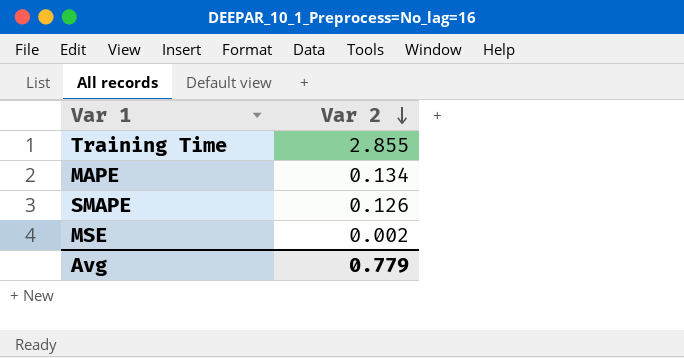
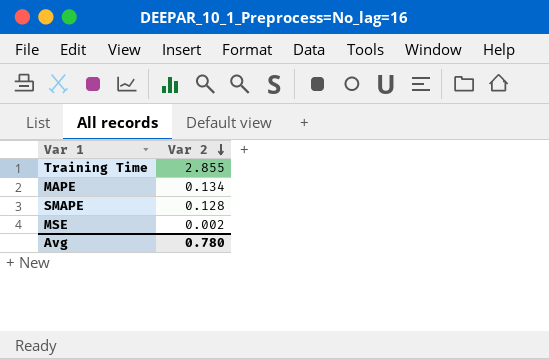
SMAPE | Var 2: 0.126 -> 0.128
Avg | Var 2: 0.779 -> 0.780

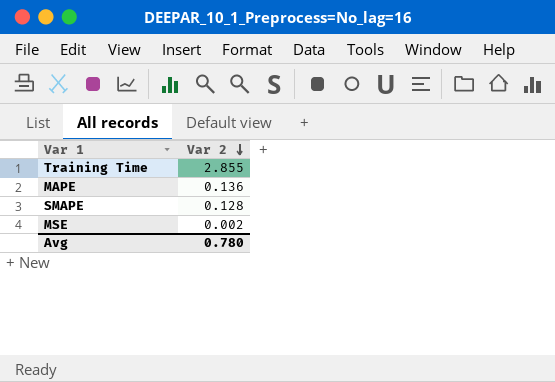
MAPE | Var 2: 0.134 -> 0.136

